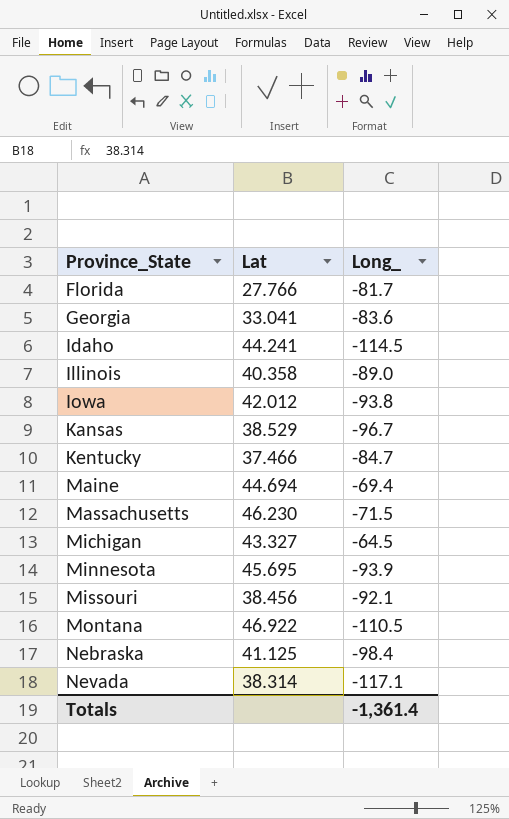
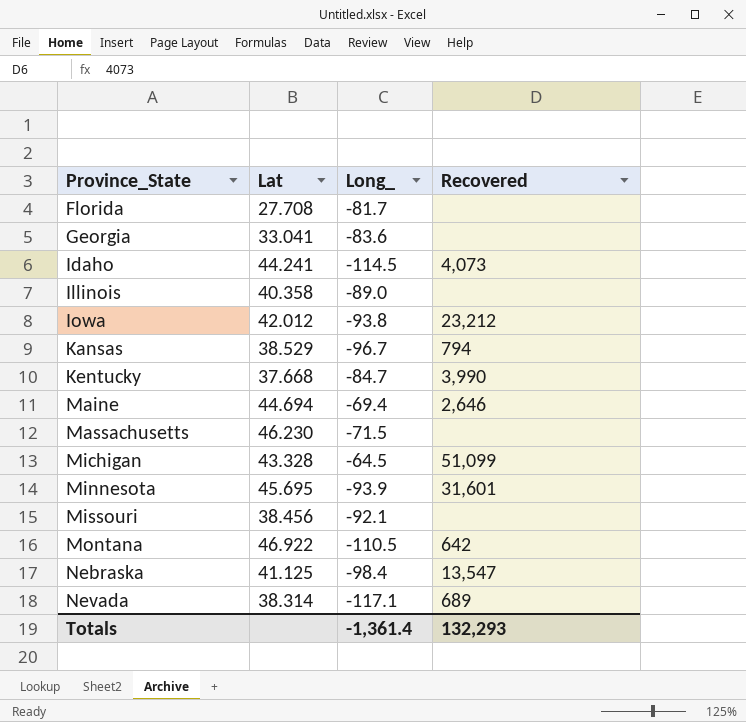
column Recovered | position: none -> 4
Florida | Lat: 27.766 -> 27.708
Kentucky | Lat: 37.466 -> 37.668
Michigan | Lat: 43.327 -> 43.328

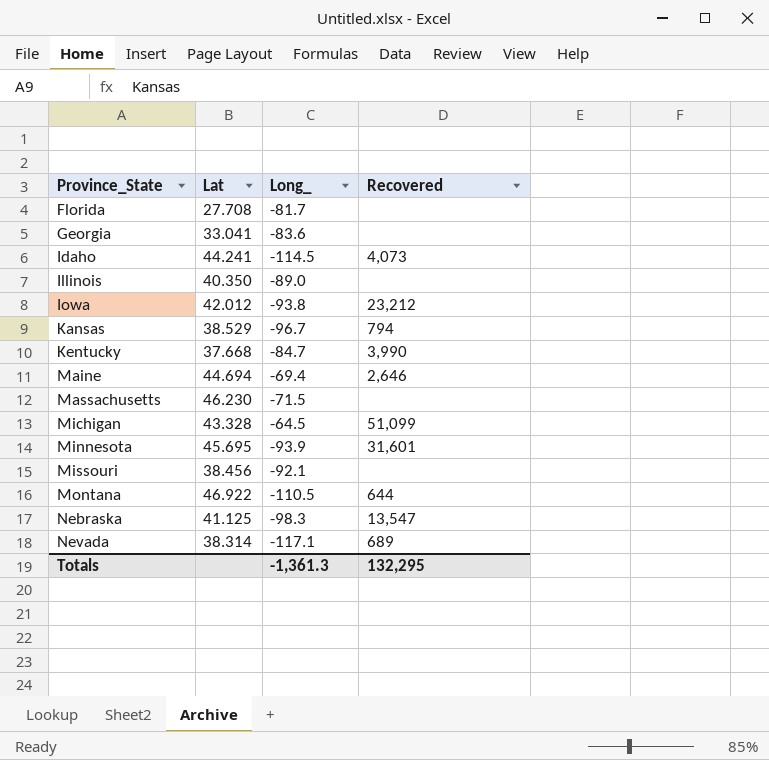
Illinois | Lat: 40.358 -> 40.350
Montana | Recovered: 642 -> 644
Nebraska | Long_: -98.4 -> -98.3
Totals | Long_: -1,361.4 -> -1,361.3
Totals | Recovered: 132,293 -> 132,295

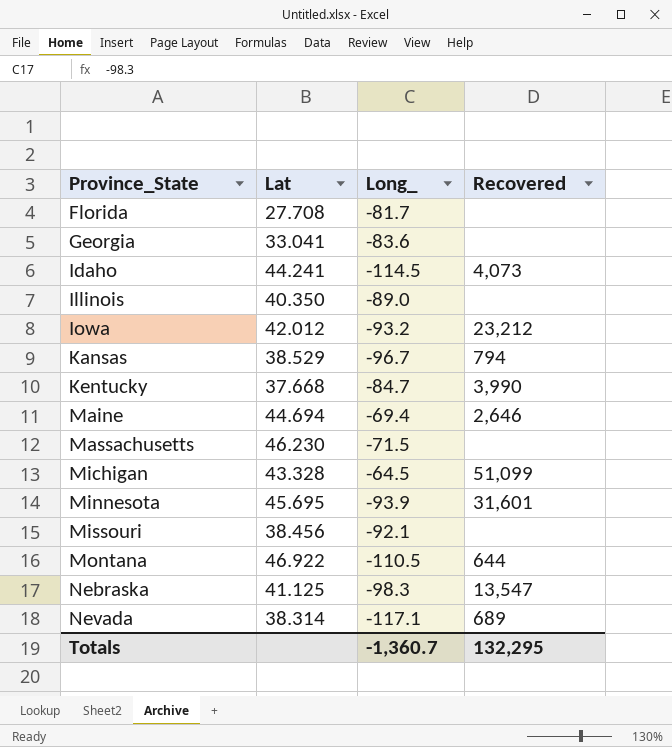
Iowa | Long_: -93.8 -> -93.2
Totals | Long_: -1,361.3 -> -1,360.7

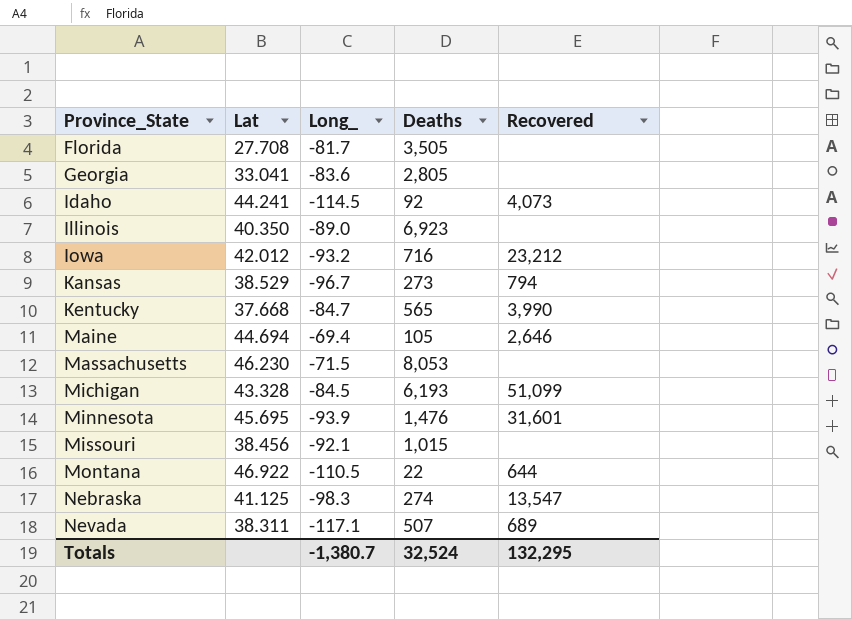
column Deaths | position: none -> 4
Michigan | Long_: -64.5 -> -84.5
Nevada | Lat: 38.314 -> 38.311
Totals | Long_: -1,360.7 -> -1,380.7

